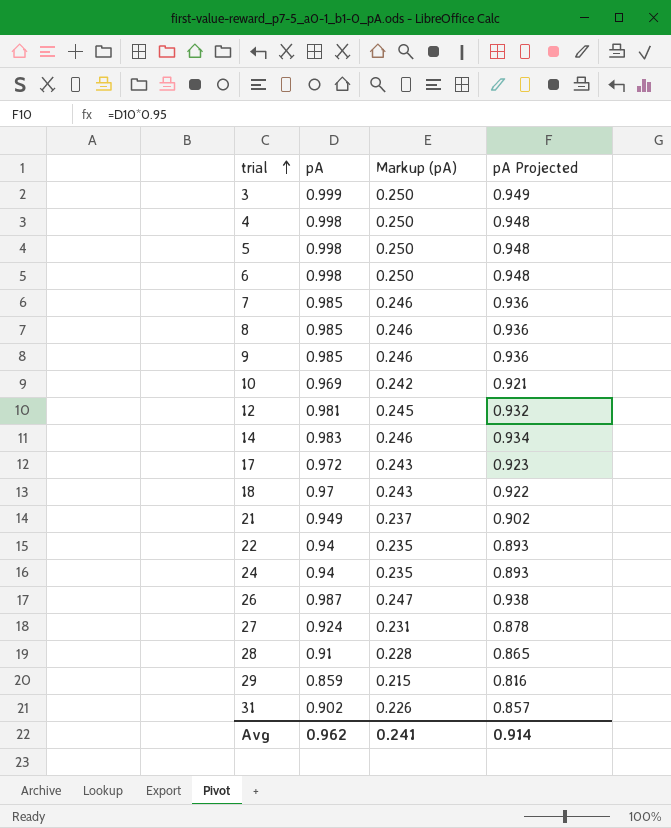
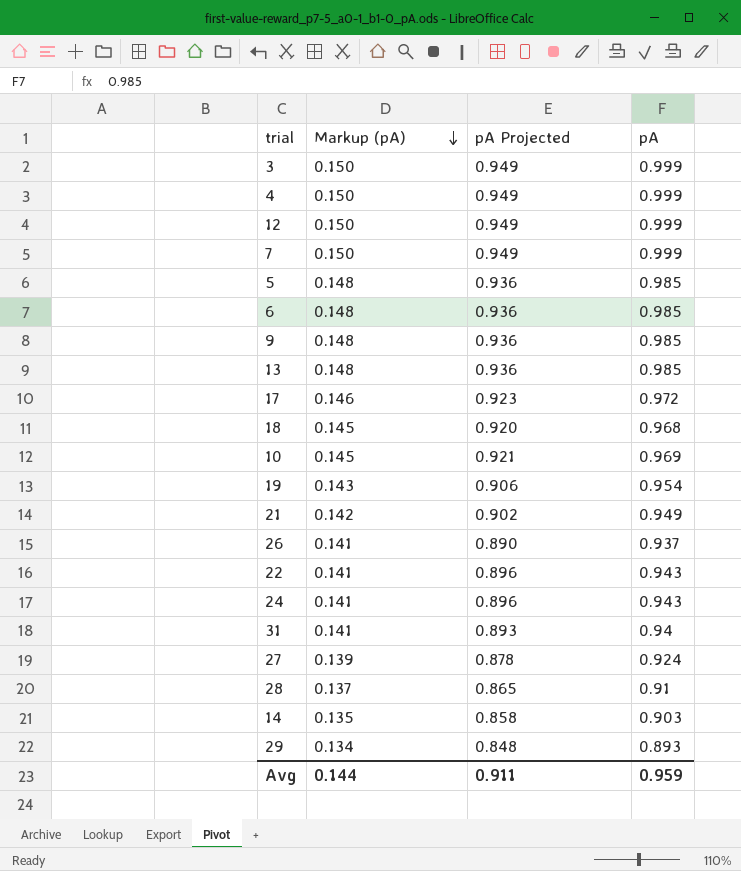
row order: trial ascending -> Markup (pA) descending
column Markup (pA) | formula: [pA] * 0.25 -> [pA] * 0.15
column pA | position: 2 -> 4
row 8: 0.985 | 0.246 | 0.936 -> none
4 | pA Projected: 0.948 -> 0.949
4 | pA: 0.998 -> 0.999
12 | pA Projected: 0.932 -> 0.949
12 | pA: 0.981 -> 0.999
7 | pA Projected: 0.936 -> 0.949
7 | pA: 0.985 -> 0.999
5 | pA Projected: 0.948 -> 0.936
5 | pA: 0.998 -> 0.985
6 | pA Projected: 0.948 -> 0.936
6 | pA: 0.998 -> 0.985
row 13: none -> 0.148 | 0.936 | 0.985
18 | pA Projected: 0.922 -> 0.920
18 | pA: 0.97 -> 0.968
row 19: none -> 0.143 | 0.906 | 0.954
26 | pA Projected: 0.938 -> 0.890
26 | pA: 0.987 -> 0.937
22 | pA Projected: 0.893 -> 0.896
22 | pA: 0.94 -> 0.943
24 | pA Projected: 0.893 -> 0.896
24 | pA: 0.94 -> 0.943
31 | pA Projected: 0.857 -> 0.893
31 | pA: 0.902 -> 0.94
14 | pA Projected: 0.934 -> 0.858
14 | pA: 0.983 -> 0.903
29 | pA Projected: 0.816 -> 0.848
29 | pA: 0.859 -> 0.893
Avg | Markup (pA): 0.241 -> 0.144
Avg | pA Projected: 0.914 -> 0.911
Avg | pA: 0.962 -> 0.959

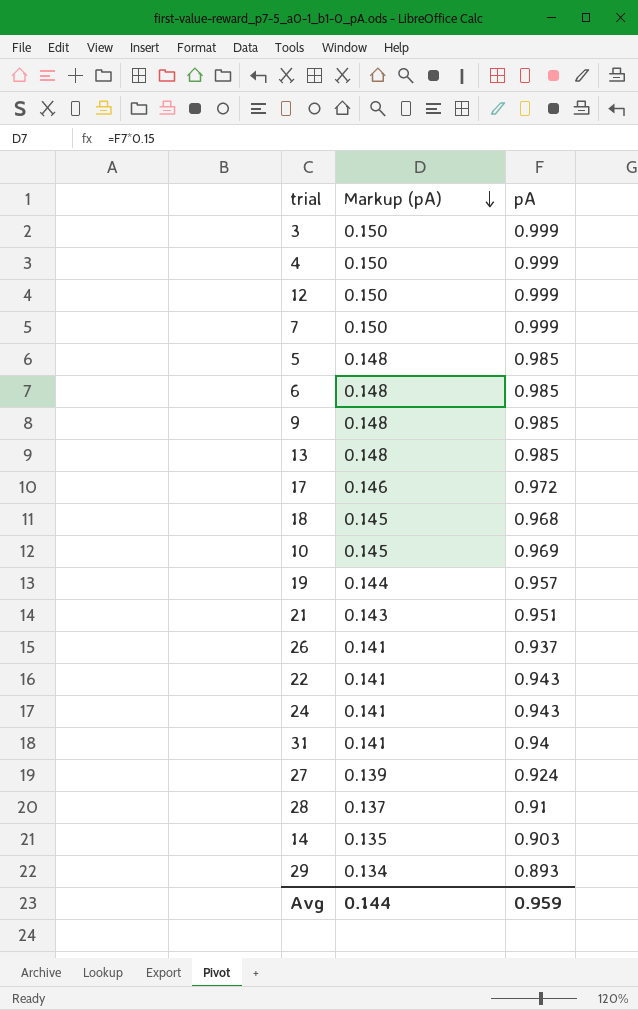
column pA Projected | formula: [pA] * 0.95 -> none
19 | Markup (pA): 0.143 -> 0.144
19 | pA: 0.954 -> 0.957
21 | Markup (pA): 0.142 -> 0.143
21 | pA: 0.949 -> 0.951

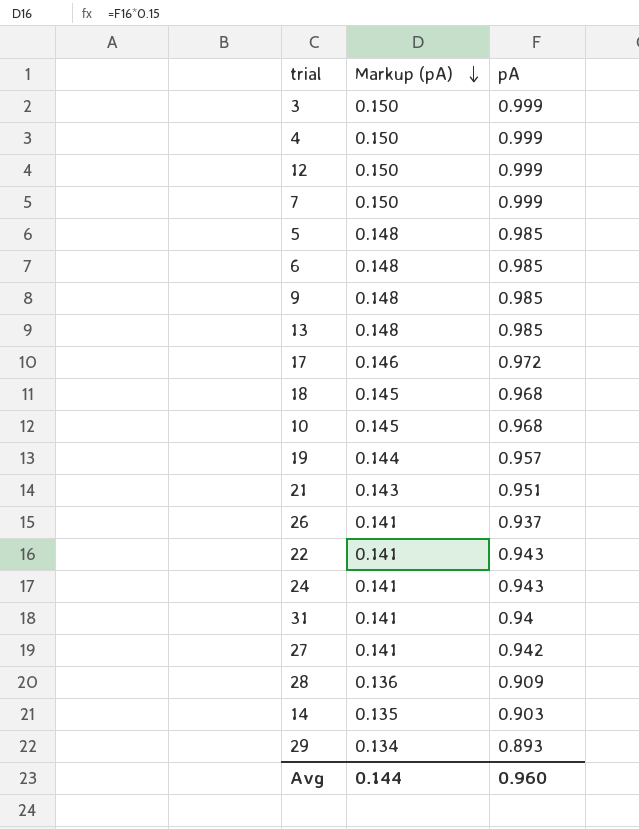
10 | pA: 0.969 -> 0.968
27 | Markup (pA): 0.139 -> 0.141
27 | pA: 0.924 -> 0.942
28 | Markup (pA): 0.137 -> 0.136
28 | pA: 0.91 -> 0.909
Avg | pA: 0.959 -> 0.960

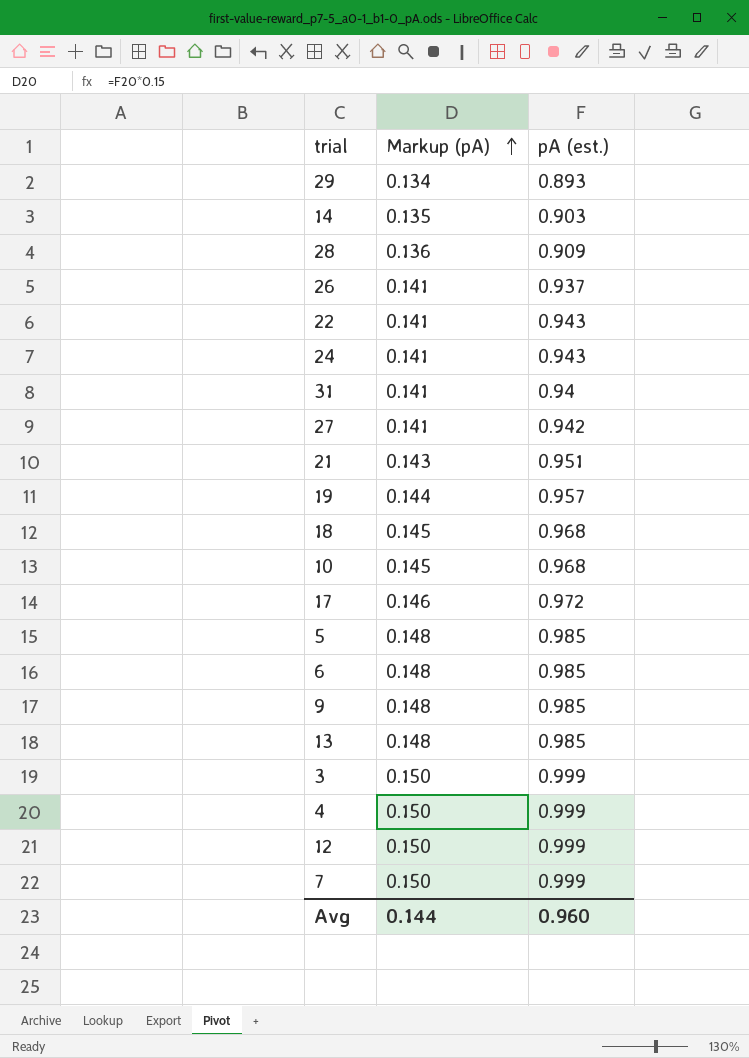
row order: Markup (pA) descending -> Markup (pA) ascending
column name: pA -> pA (est.)

